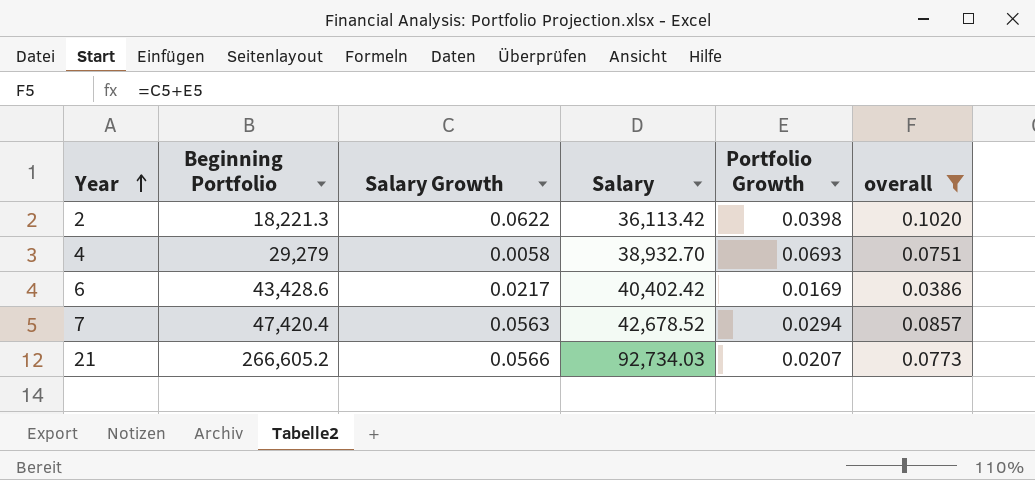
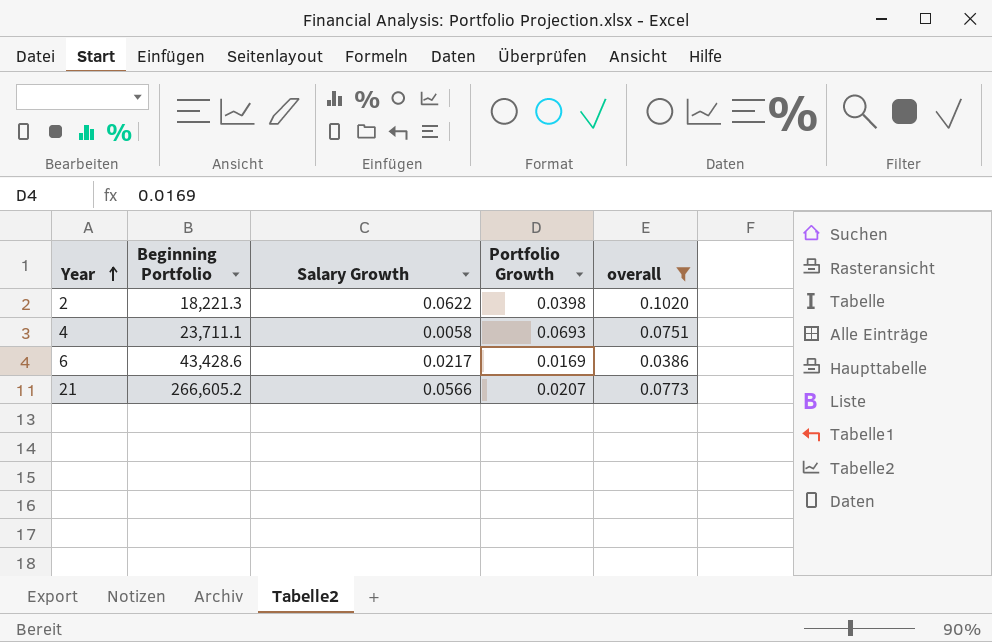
column Salary | position: 4 -> none
row 7: 47,420.4 | 0.0563 | 42,678.52 | 0.0294 | 0.0857 -> none
4 | Beginning Portfolio: 29,279 -> 23,711.1

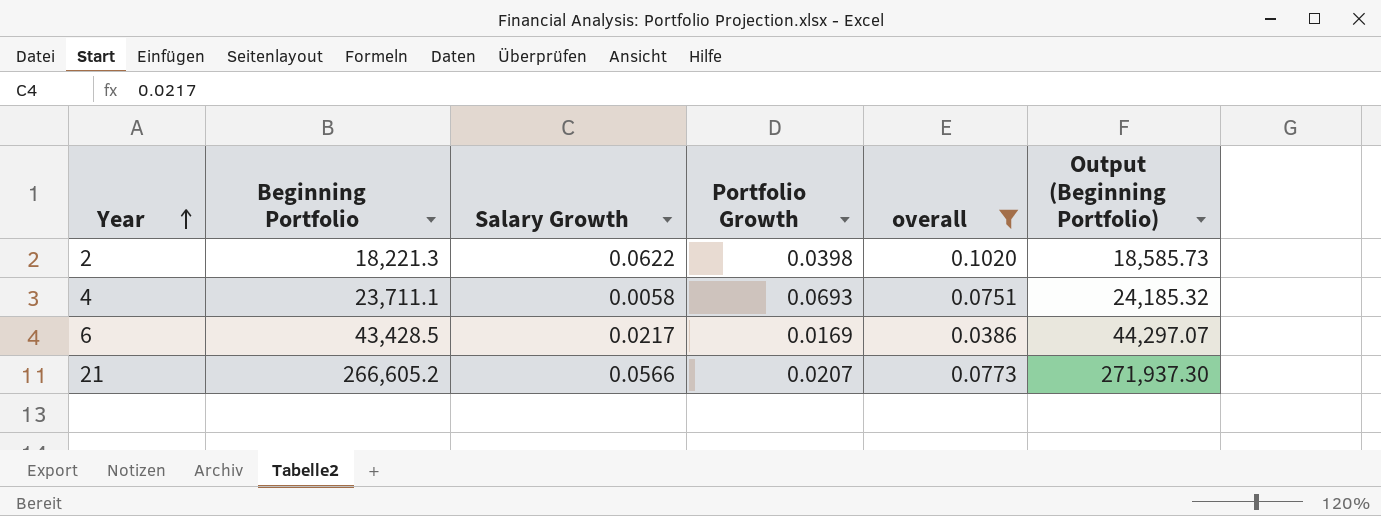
column Output (Beginning Portfolio) | formula: none -> [Beginning Portfolio] * 1.02
6 | Beginning Portfolio: 43,428.6 -> 43,428.5

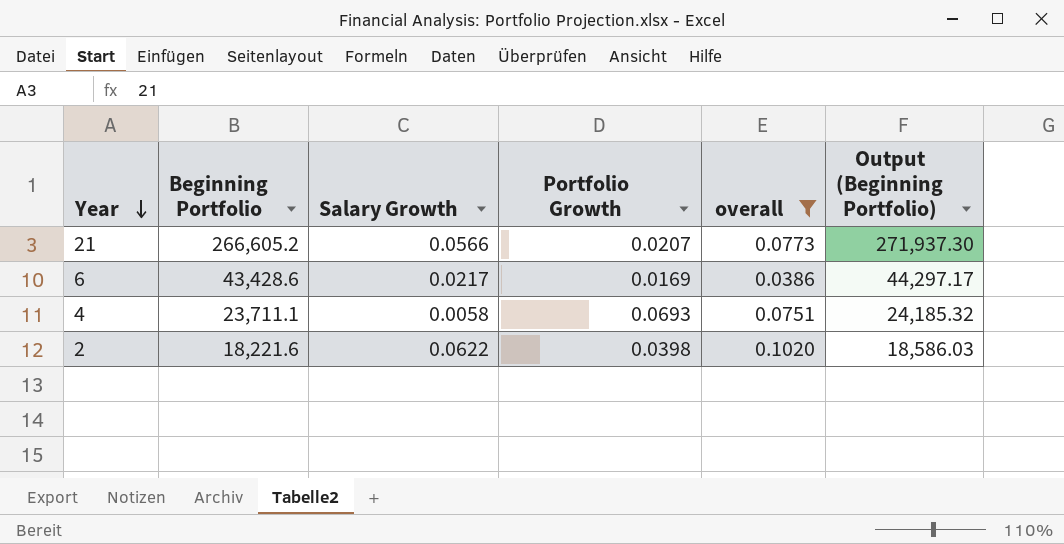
row order: Year ascending -> Year descending
6 | Beginning Portfolio: 43,428.5 -> 43,428.6
6 | Output (Beginning Portfolio): 44,297.07 -> 44,297.17
2 | Beginning Portfolio: 18,221.3 -> 18,221.6
2 | Output (Beginning Portfolio): 18,585.73 -> 18,586.03

